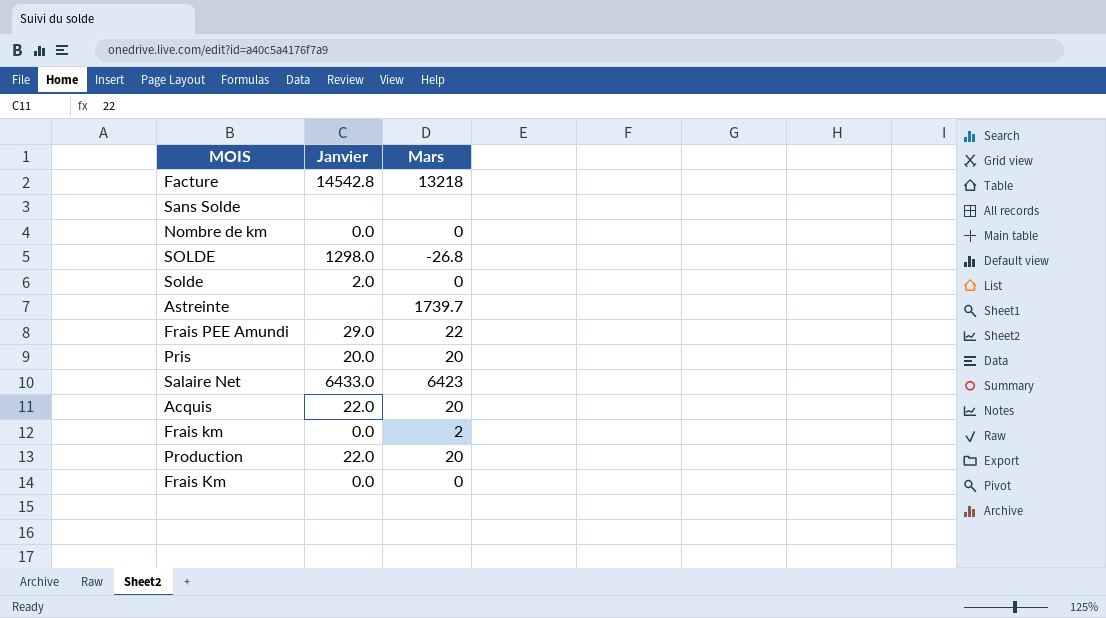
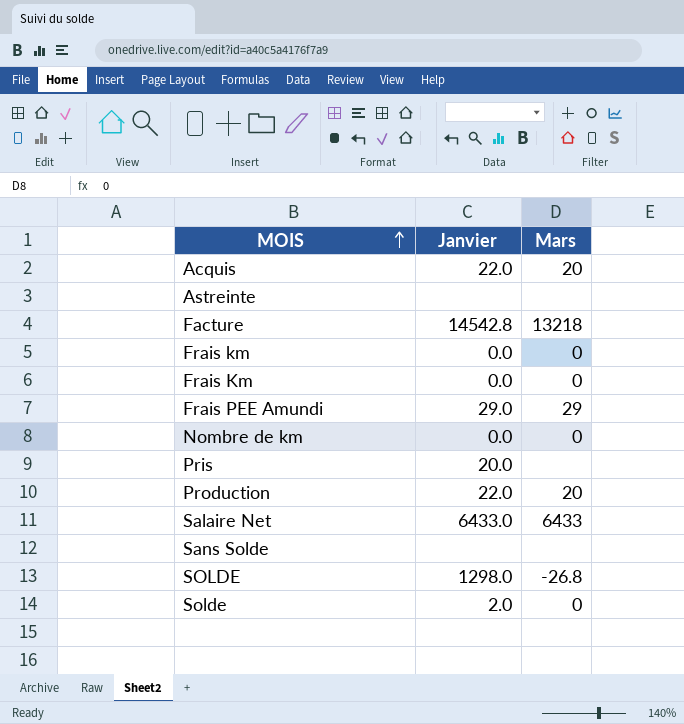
row order: none -> MOIS ascending
Astreinte | Mars: 1739.7 -> none
Frais km | Mars: 2 -> 0
Frais PEE Amundi | Mars: 22 -> 29
Pris | Mars: 20 -> none
Salaire Net | Mars: 6423 -> 6433

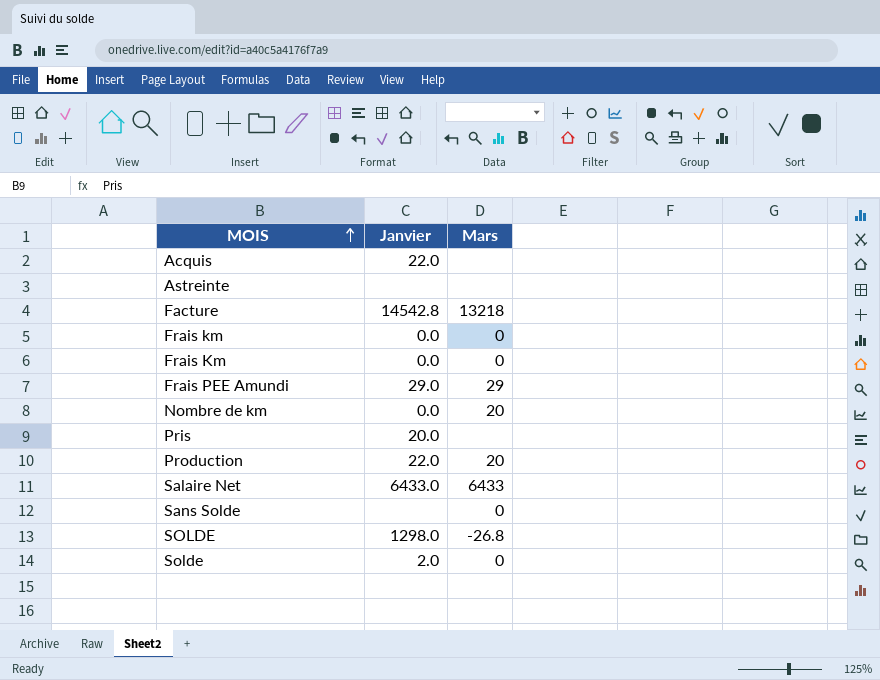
Acquis | Mars: 20 -> none
Nombre de km | Mars: 0 -> 20
Sans Solde | Mars: none -> 0

